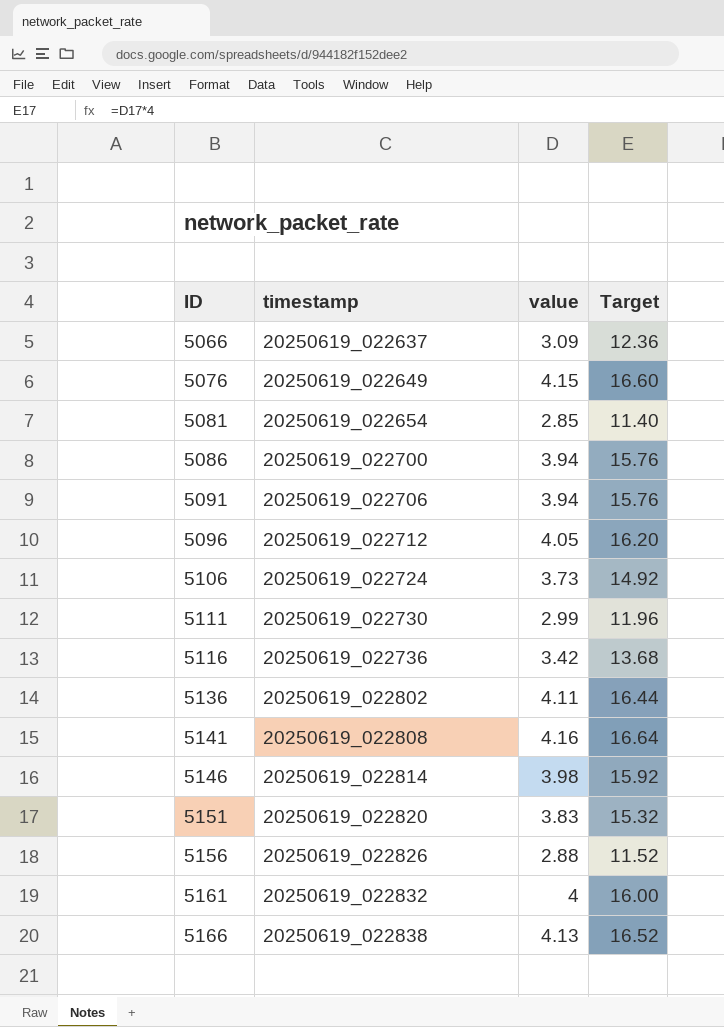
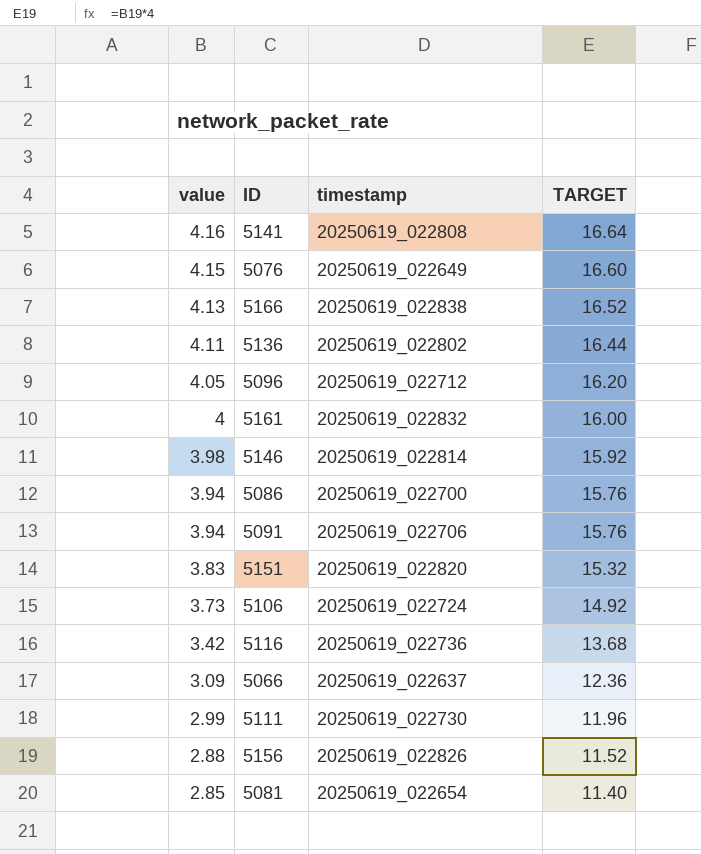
row order: ID ascending -> value descending
column value | position: 3 -> 1
column name: Target -> TARGET

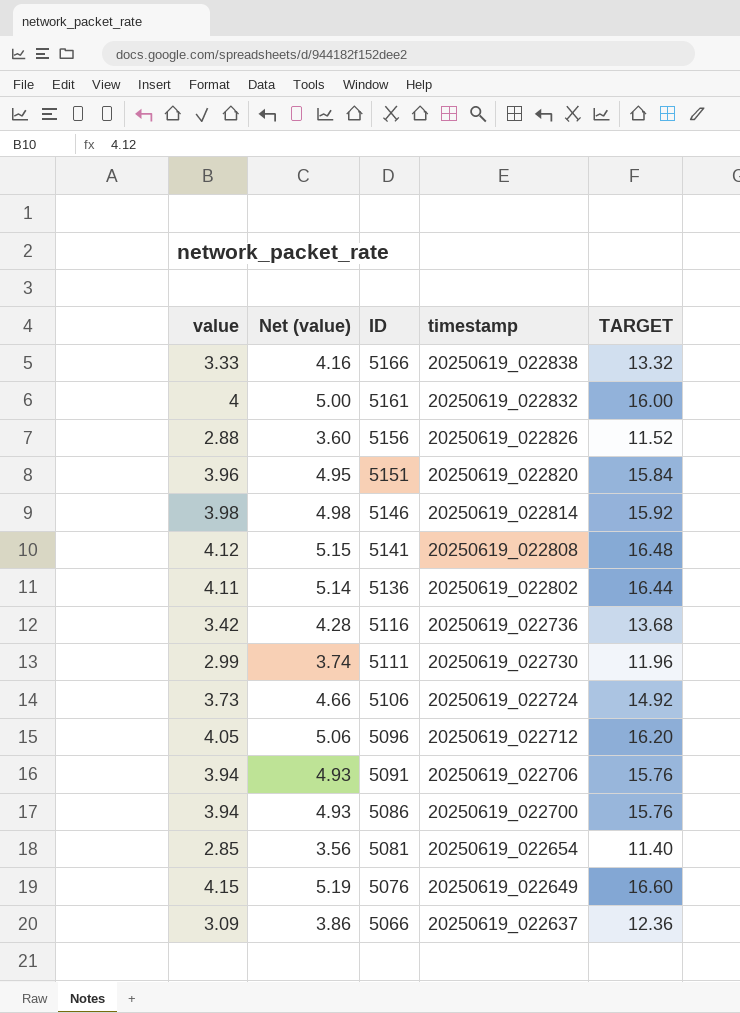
row order: value descending -> ID descending
column Net (value) | formula: none -> [value] * 1.25
5166 | value: 4.13 -> 3.33
5166 | TARGET: 16.52 -> 13.32
5151 | value: 3.83 -> 3.96
5151 | TARGET: 15.32 -> 15.84
5141 | value: 4.16 -> 4.12
5141 | TARGET: 16.64 -> 16.48

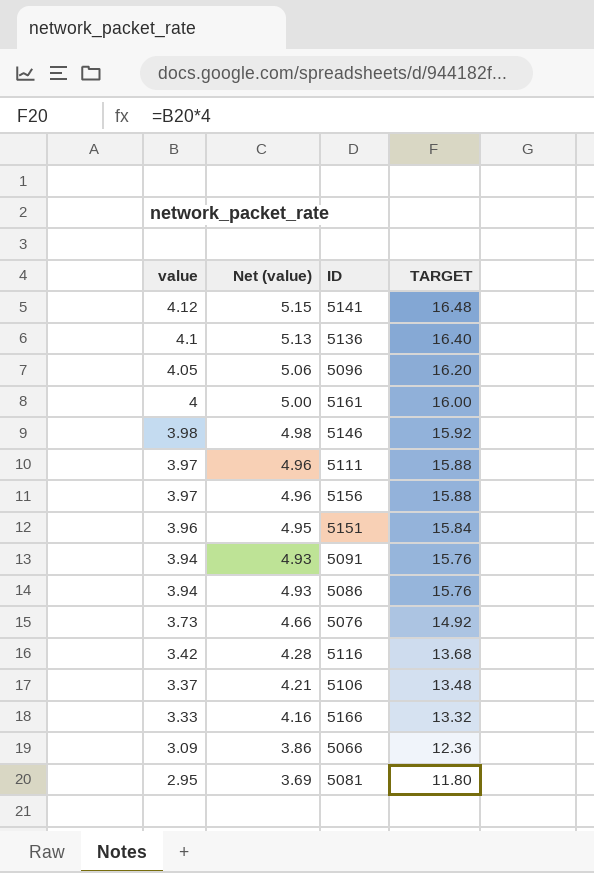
row order: ID descending -> value descending
column timestamp | position: 4 -> none
5136 | value: 4.11 -> 4.1
5136 | Net (value): 5.14 -> 5.13
5136 | TARGET: 16.44 -> 16.40
5111 | value: 2.99 -> 3.97
5111 | Net (value): 3.74 -> 4.96
5111 | TARGET: 11.96 -> 15.88
5156 | value: 2.88 -> 3.97
5156 | Net (value): 3.60 -> 4.96
5156 | TARGET: 11.52 -> 15.88
5076 | value: 4.15 -> 3.73
5076 | Net (value): 5.19 -> 4.66
5076 | TARGET: 16.60 -> 14.92
5106 | value: 3.73 -> 3.37
5106 | Net (value): 4.66 -> 4.21
5106 | TARGET: 14.92 -> 13.48
5081 | value: 2.85 -> 2.95
5081 | Net (value): 3.56 -> 3.69
5081 | TARGET: 11.40 -> 11.80

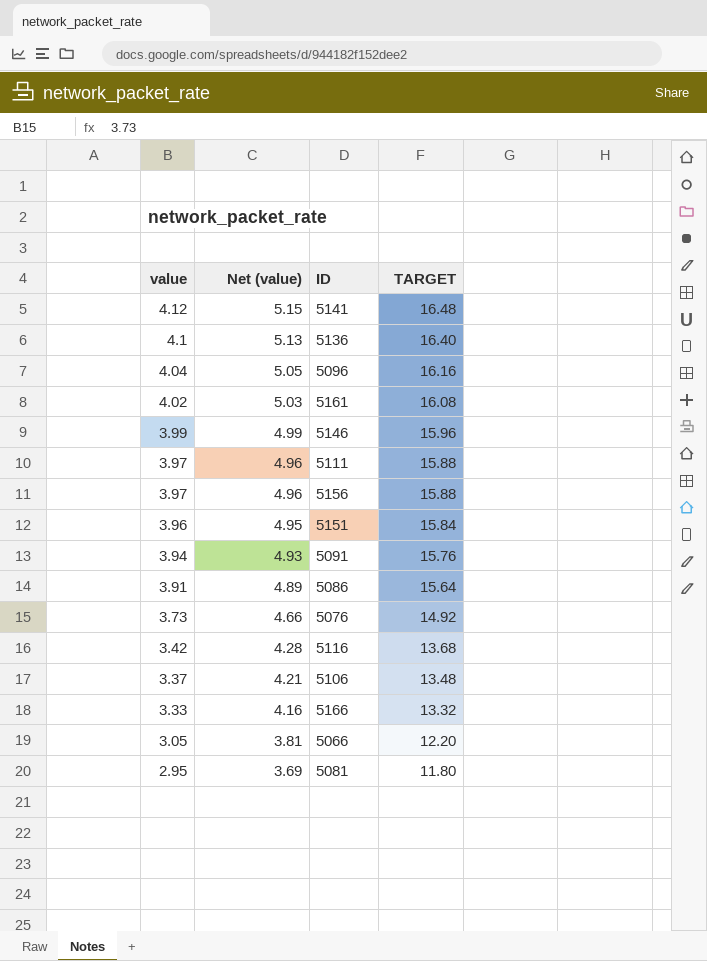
5096 | value: 4.05 -> 4.04
5096 | Net (value): 5.06 -> 5.05
5096 | TARGET: 16.20 -> 16.16
5161 | value: 4 -> 4.02
5161 | Net (value): 5.00 -> 5.03
5161 | TARGET: 16.00 -> 16.08
5146 | value: 3.98 -> 3.99
5146 | Net (value): 4.98 -> 4.99
5146 | TARGET: 15.92 -> 15.96
5086 | value: 3.94 -> 3.91
5086 | Net (value): 4.93 -> 4.89
5086 | TARGET: 15.76 -> 15.64
5066 | value: 3.09 -> 3.05
5066 | Net (value): 3.86 -> 3.81
5066 | TARGET: 12.36 -> 12.20

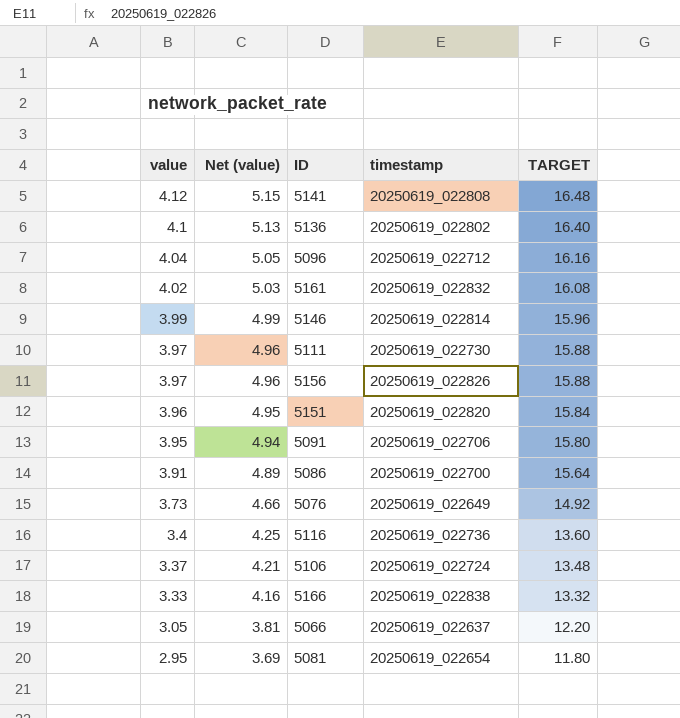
column timestamp | position: none -> 4
5091 | value: 3.94 -> 3.95
5091 | Net (value): 4.93 -> 4.94
5091 | TARGET: 15.76 -> 15.80
5116 | value: 3.42 -> 3.4
5116 | Net (value): 4.28 -> 4.25
5116 | TARGET: 13.68 -> 13.60

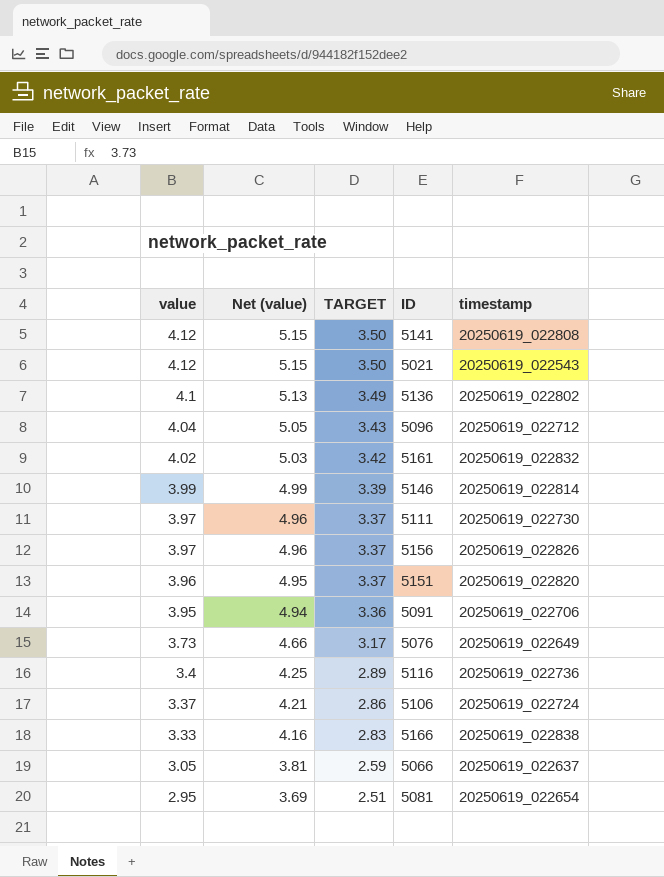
column TARGET | formula: [value] * 4 -> [value] * 0.85
column TARGET | position: 5 -> 3
row 5086: 3.91 | 4.89 | 20250619_022700 | 15.64 -> none
row 5021: none -> 4.12 | 5.15 | 3.50 | 20250619_022543

